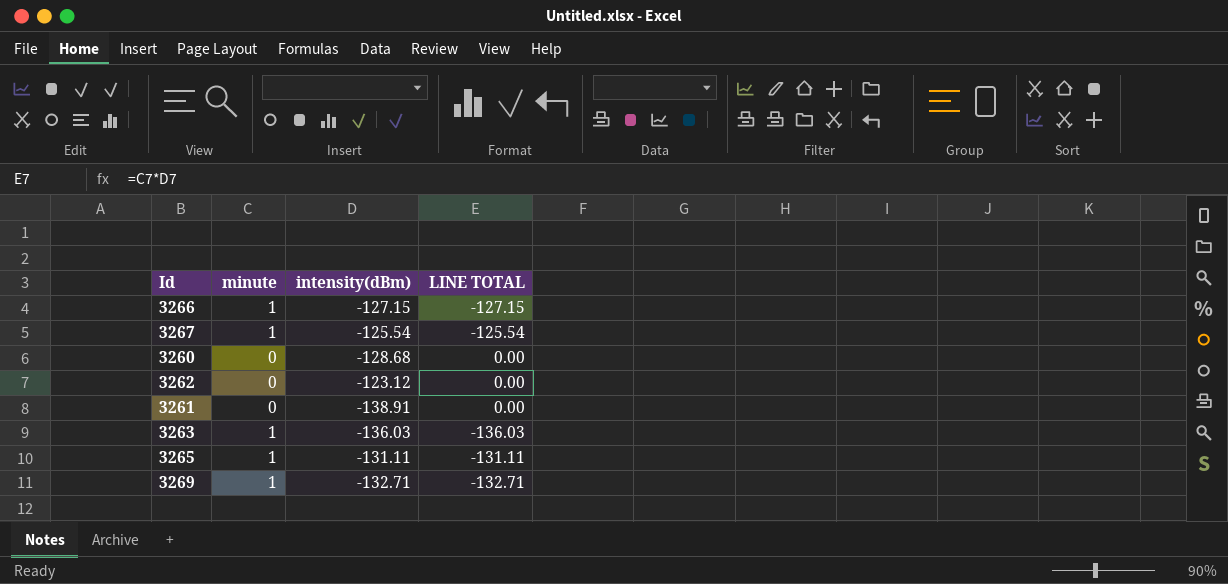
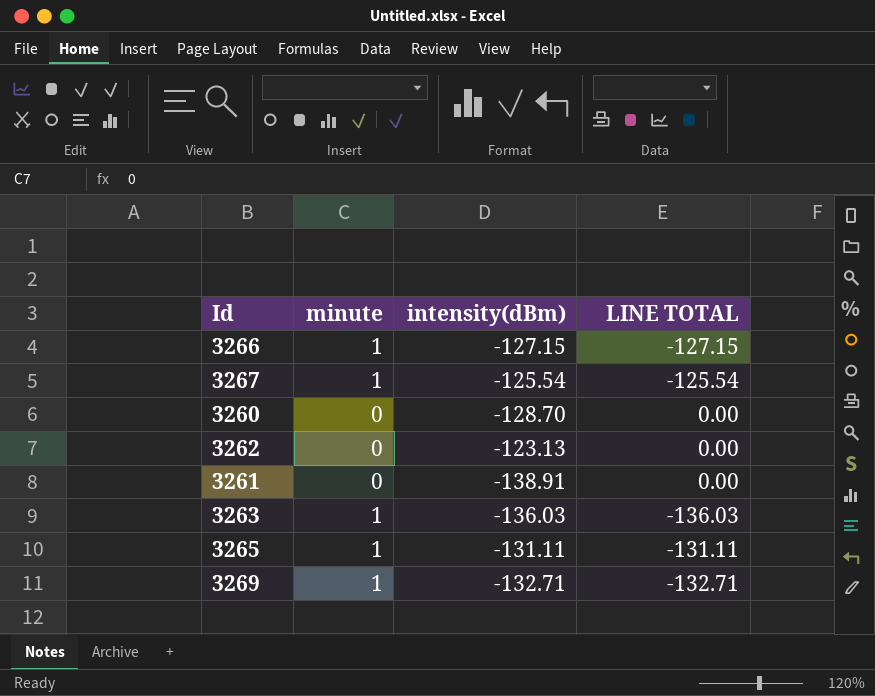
3260 | intensity(dBm): -128.68 -> -128.70
3262 | intensity(dBm): -123.12 -> -123.13

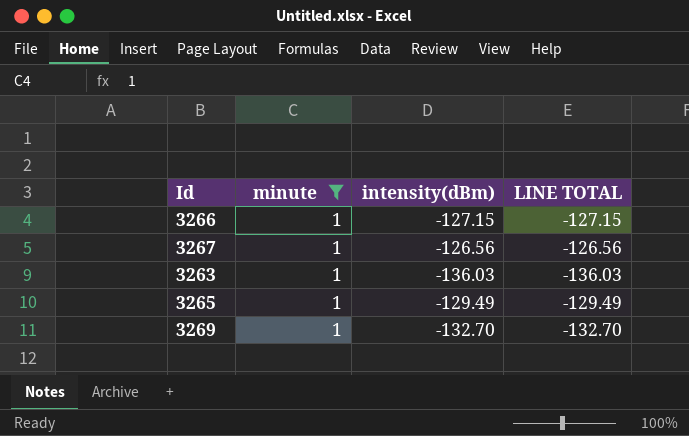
filter: none -> minute = 1
3267 | intensity(dBm): -125.54 -> -126.56
3267 | LINE TOTAL: -125.54 -> -126.56
3265 | intensity(dBm): -131.11 -> -129.49
3265 | LINE TOTAL: -131.11 -> -129.49
3269 | intensity(dBm): -132.71 -> -132.70
3269 | LINE TOTAL: -132.71 -> -132.70

